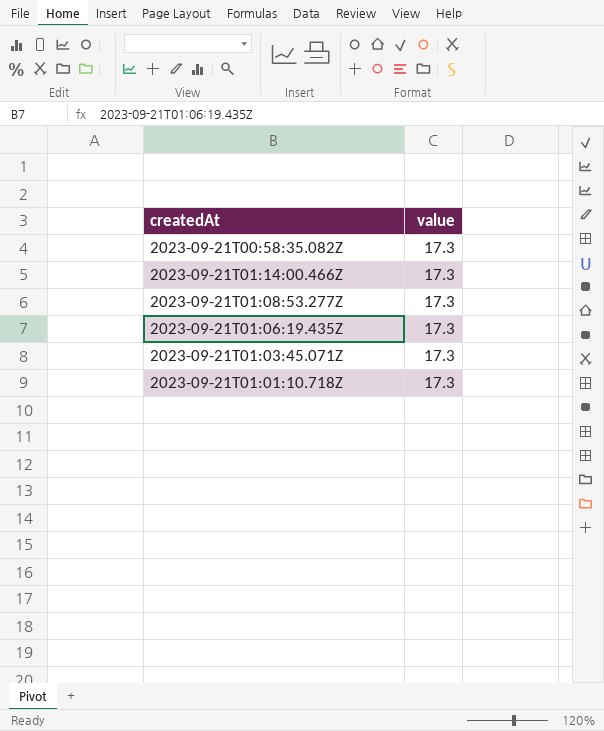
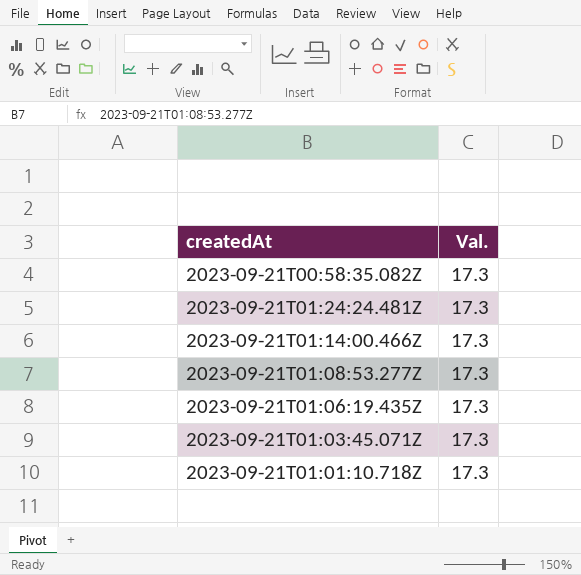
column name: value -> Val.
row 2023-09-21T01:24:24.481Z: none -> 17.3

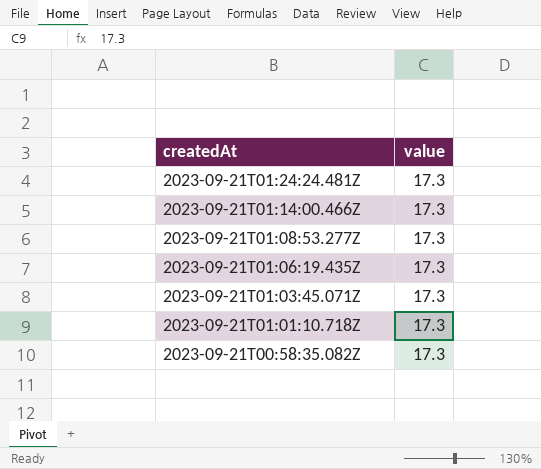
row order: none -> createdAt descending
column name: Val. -> value

